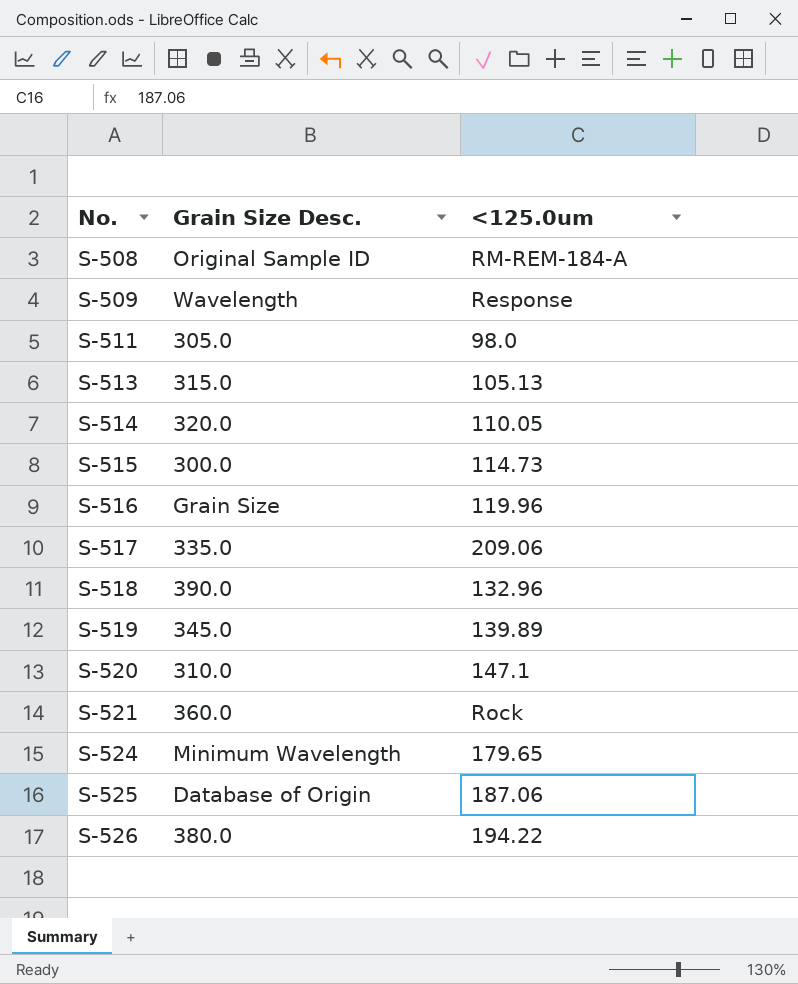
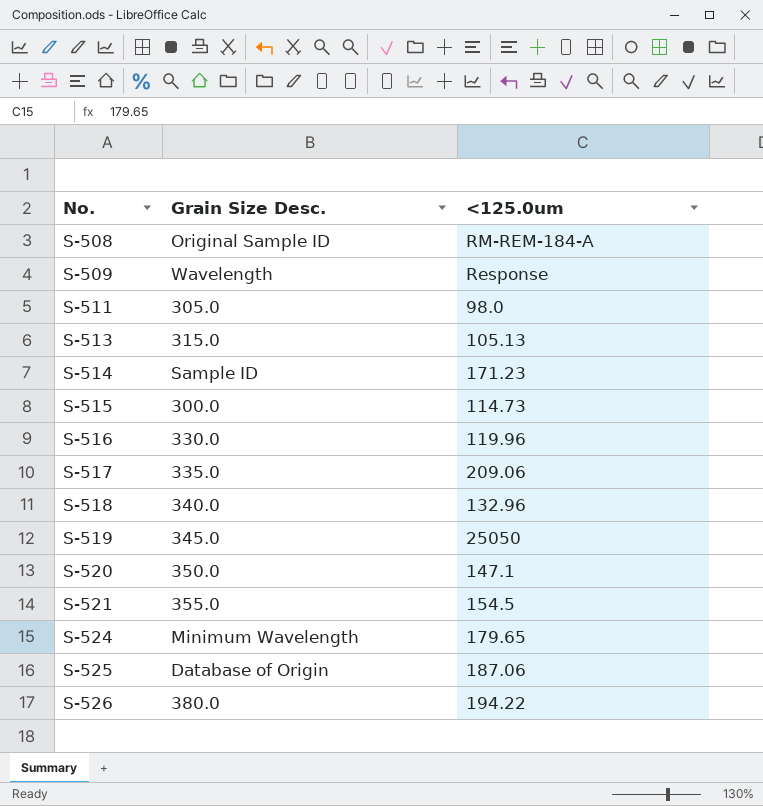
S-514 | Grain Size Desc.: 320.0 -> Sample ID
S-514 | <125.0um: 110.05 -> 171.23
S-516 | Grain Size Desc.: Grain Size -> 330.0
S-518 | Grain Size Desc.: 390.0 -> 340.0
S-519 | <125.0um: 139.89 -> 25050
S-520 | Grain Size Desc.: 310.0 -> 350.0
S-521 | Grain Size Desc.: 360.0 -> 355.0
S-521 | <125.0um: Rock -> 154.5

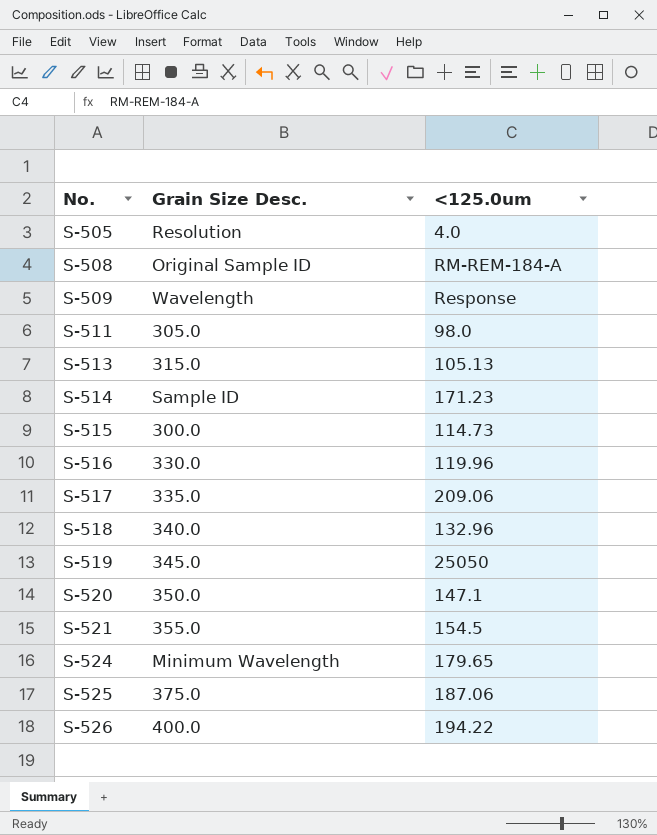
row S-505: none -> Resolution | 4.0
S-525 | Grain Size Desc.: Database of Origin -> 375.0
S-526 | Grain Size Desc.: 380.0 -> 400.0

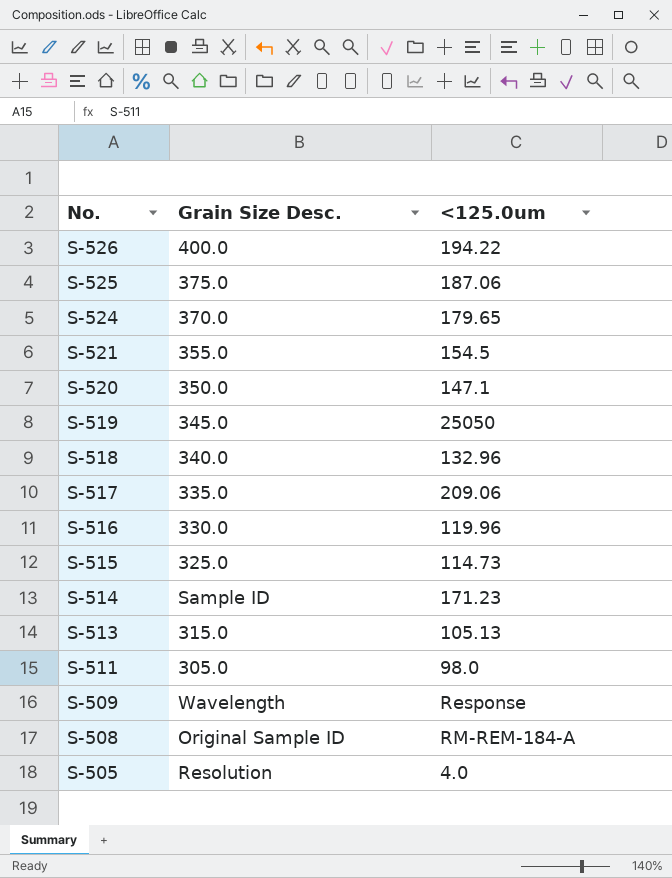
row order: No. ascending -> No. descending
S-524 | Grain Size Desc.: Minimum Wavelength -> 370.0
S-515 | Grain Size Desc.: 300.0 -> 325.0

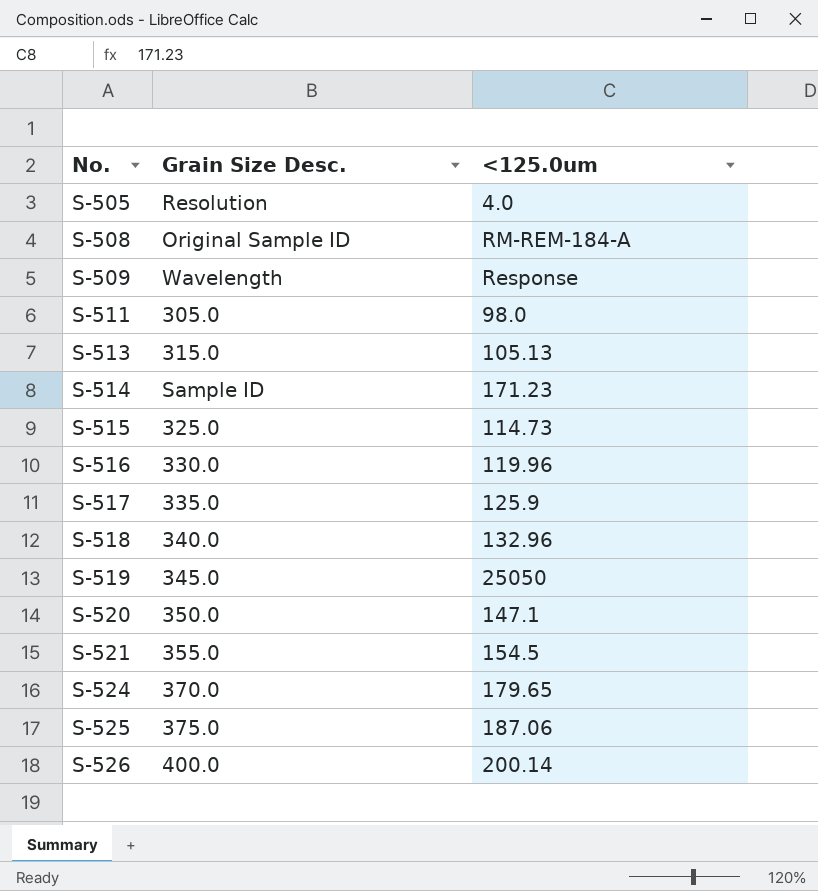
row order: No. descending -> No. ascending
S-517 | <125.0um: 209.06 -> 125.9
S-526 | <125.0um: 194.22 -> 200.14

